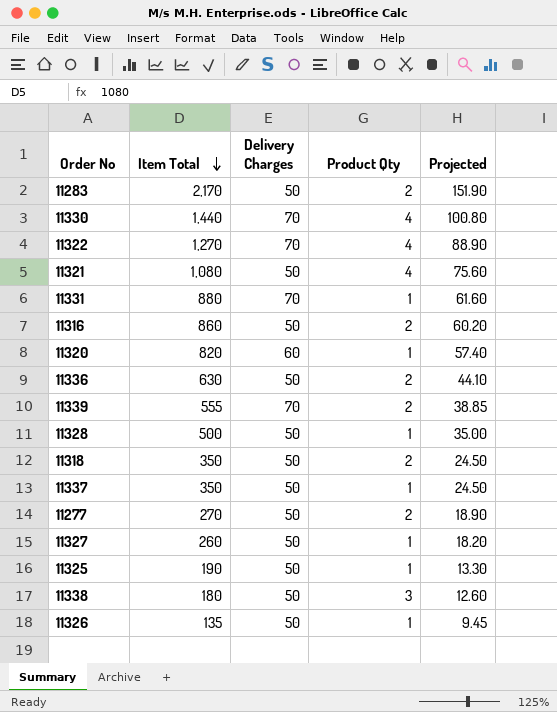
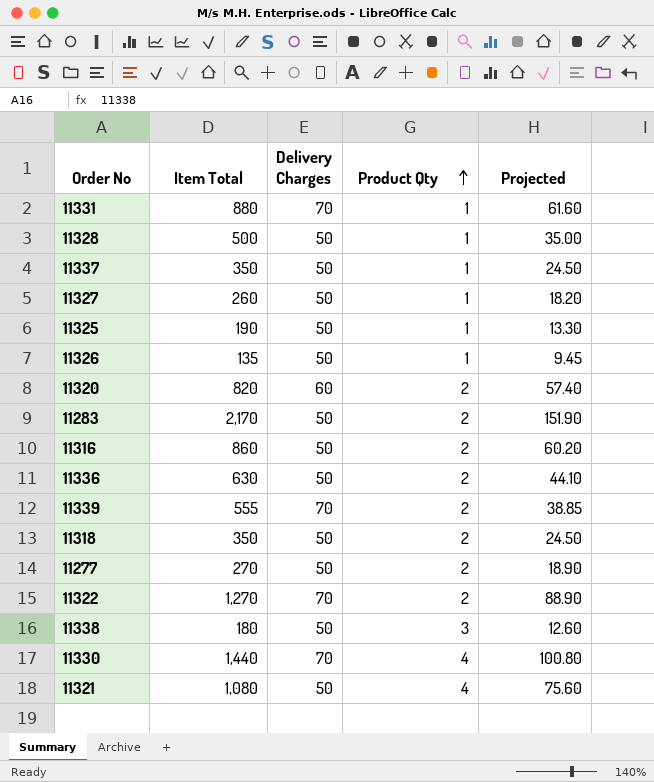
row order: Item Total descending -> Product Qty ascending
11320 | Product Qty: 1 -> 2
11322 | Product Qty: 4 -> 2

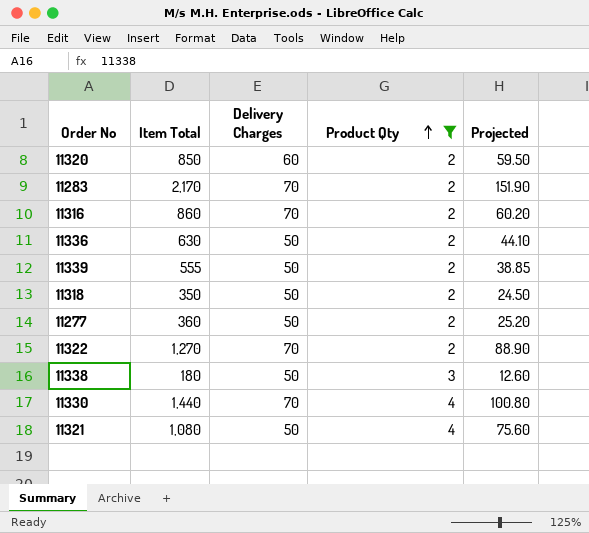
filter: none -> Product Qty != 1
11320 | Item Total: 820 -> 850
11320 | Projected: 57.40 -> 59.50
11283 | Delivery Charges: 50 -> 70
11316 | Delivery Charges: 50 -> 70
11339 | Delivery Charges: 70 -> 50
11277 | Item Total: 270 -> 360
11277 | Projected: 18.90 -> 25.20

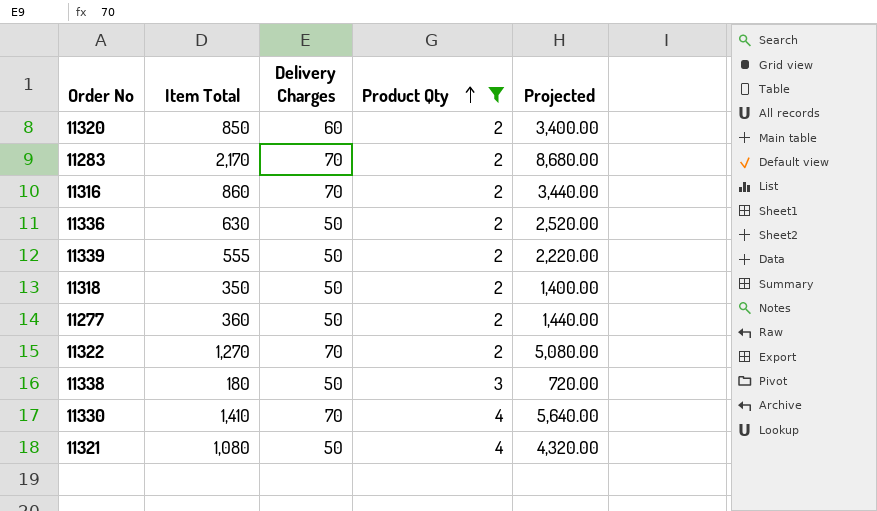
column Projected | formula: [Item Total] * 0.07 -> [Item Total] * 4
11330 | Item Total: 1,440 -> 1,410

